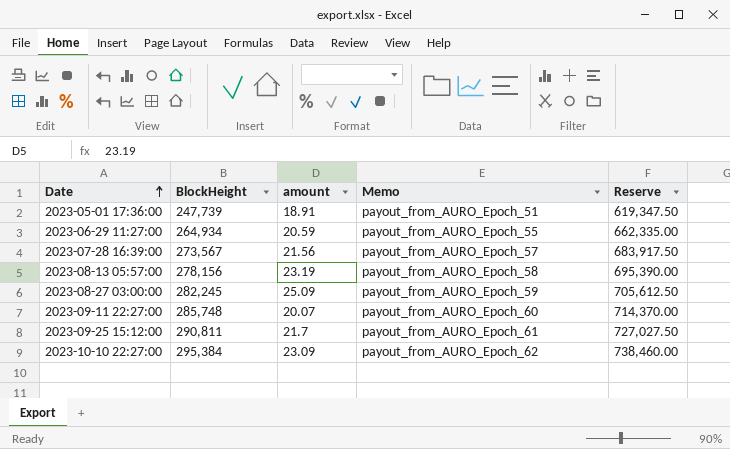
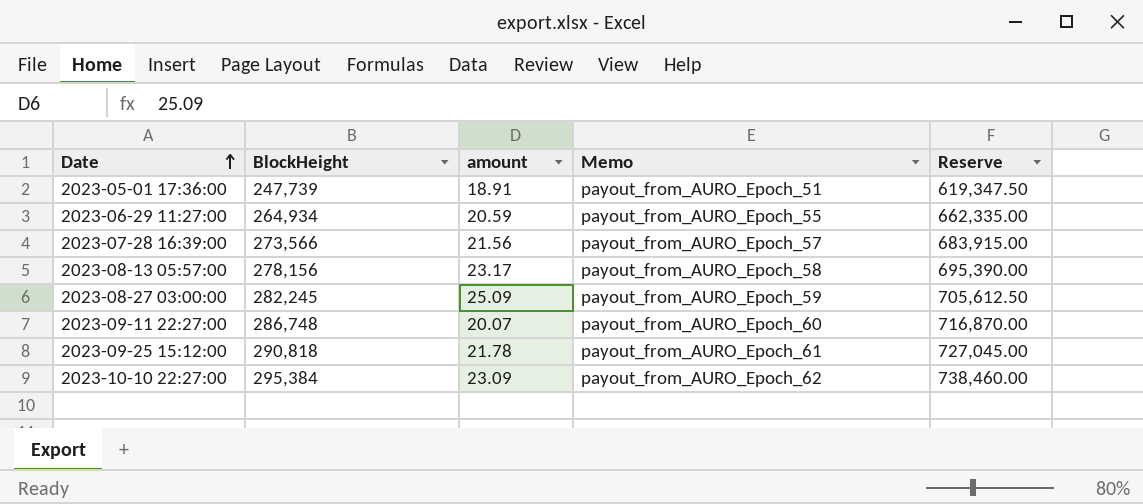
2023-07-28 16:39:00 | BlockHeight: 273,567 -> 273,566
2023-07-28 16:39:00 | Reserve: 683,917.50 -> 683,915.00
2023-08-13 05:57:00 | amount: 23.19 -> 23.17
2023-09-11 22:27:00 | BlockHeight: 285,748 -> 286,748
2023-09-11 22:27:00 | Reserve: 714,370.00 -> 716,870.00
2023-09-25 15:12:00 | BlockHeight: 290,811 -> 290,818
2023-09-25 15:12:00 | amount: 21.7 -> 21.78
2023-09-25 15:12:00 | Reserve: 727,027.50 -> 727,045.00

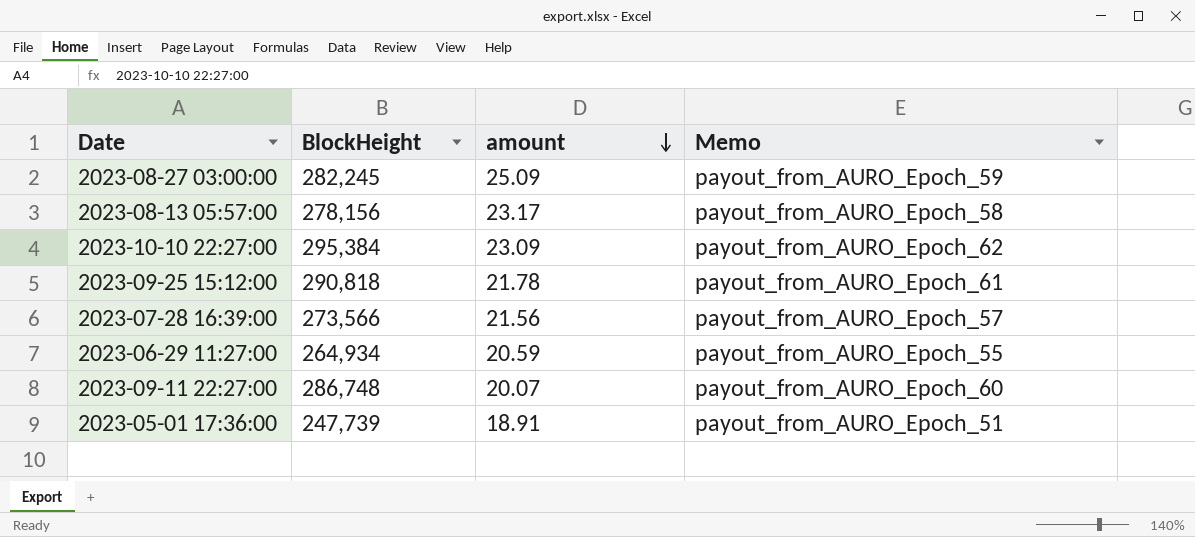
row order: Date ascending -> amount descending
column Reserve | formula: [BlockHeight] * 2.5 -> none

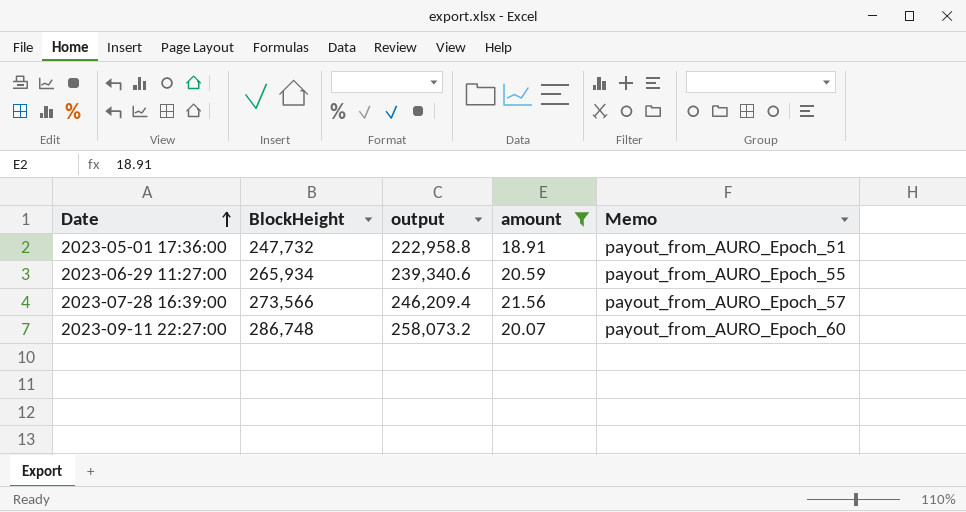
filter: none -> amount <= 21.56
row order: amount descending -> Date ascending
column output | formula: none -> [BlockHeight] * 0.9
2023-05-01 17:36:00 | BlockHeight: 247,739 -> 247,732
2023-06-29 11:27:00 | BlockHeight: 264,934 -> 265,934

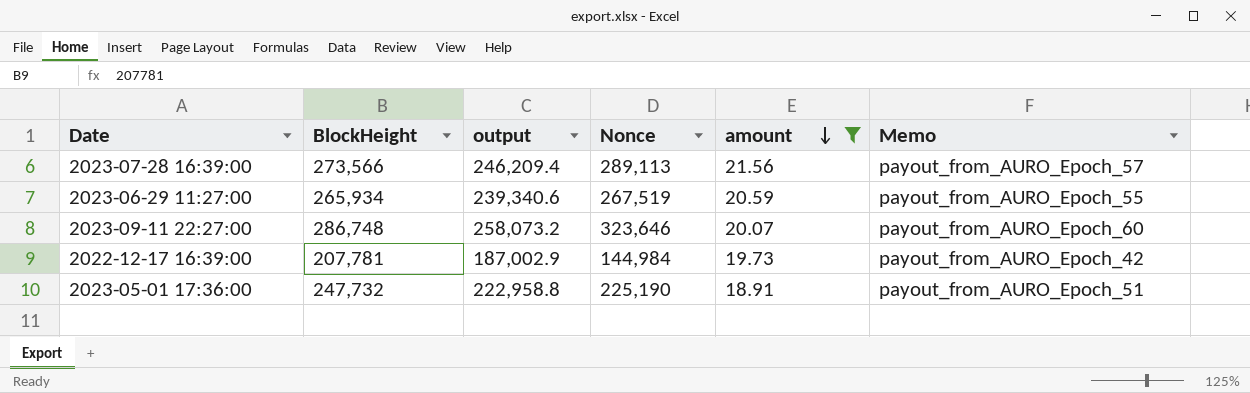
row order: Date ascending -> amount descending
column Nonce | position: none -> 4
row 2022-12-17 16:39:00: none -> 207,781 | 187,002.9 | 144,984 | 19.73 | payout_from_AURO_Epoch_42

